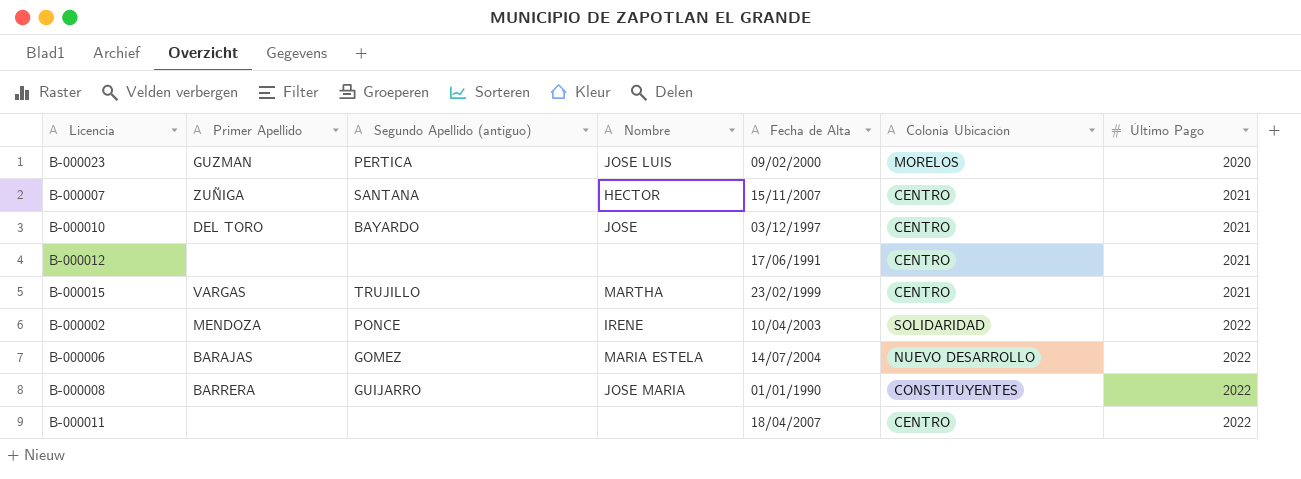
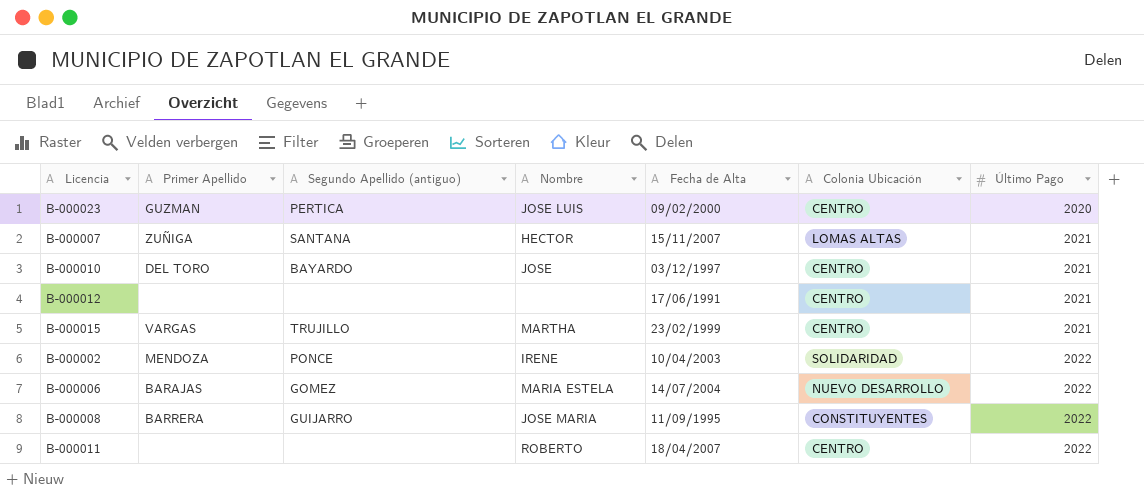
B-000023 | Colonia Ubicación: MORELOS -> CENTRO
B-000007 | Colonia Ubicación: CENTRO -> LOMAS ALTAS
B-000008 | Fecha de Alta: 01/01/1990 -> 11/09/1995
B-000011 | Nombre: none -> ROBERTO

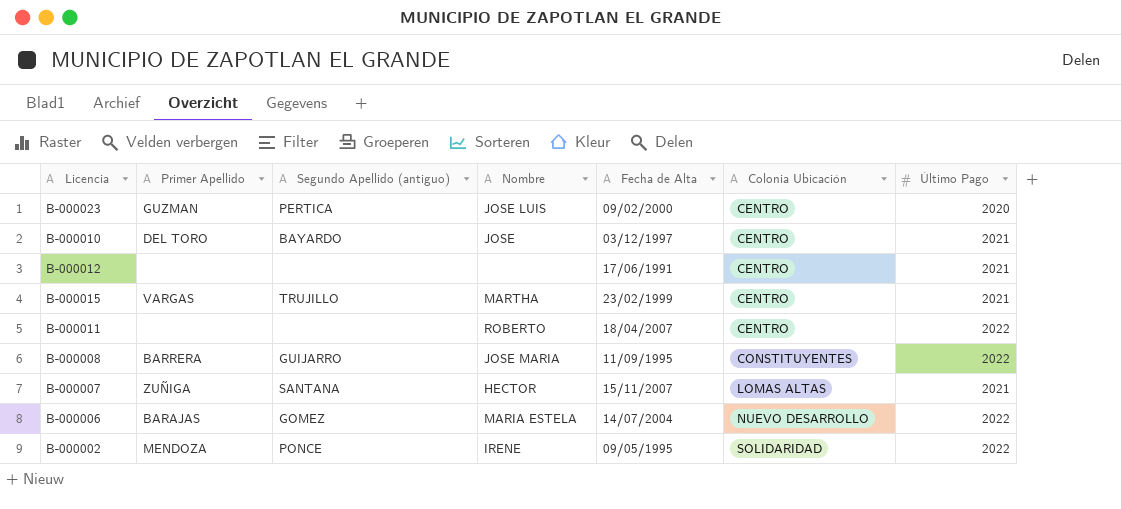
row order: Último Pago ascending -> Colonia Ubicación ascending
B-000002 | Fecha de Alta: 10/04/2003 -> 09/05/1995

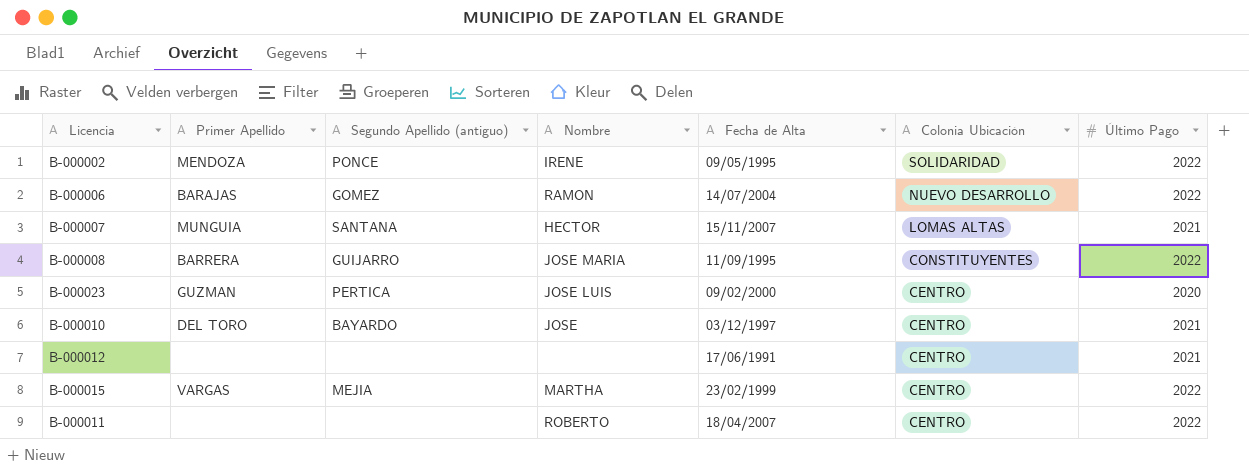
row order: Colonia Ubicación ascending -> Colonia Ubicación descending
B-000006 | Nombre: MARIA ESTELA -> RAMON
B-000007 | Primer Apellido: ZUÑIGA -> MUNGUIA
B-000015 | Segundo Apellido (antiguo): TRUJILLO -> MEJIA
B-000015 | Último Pago: 2021 -> 2022

